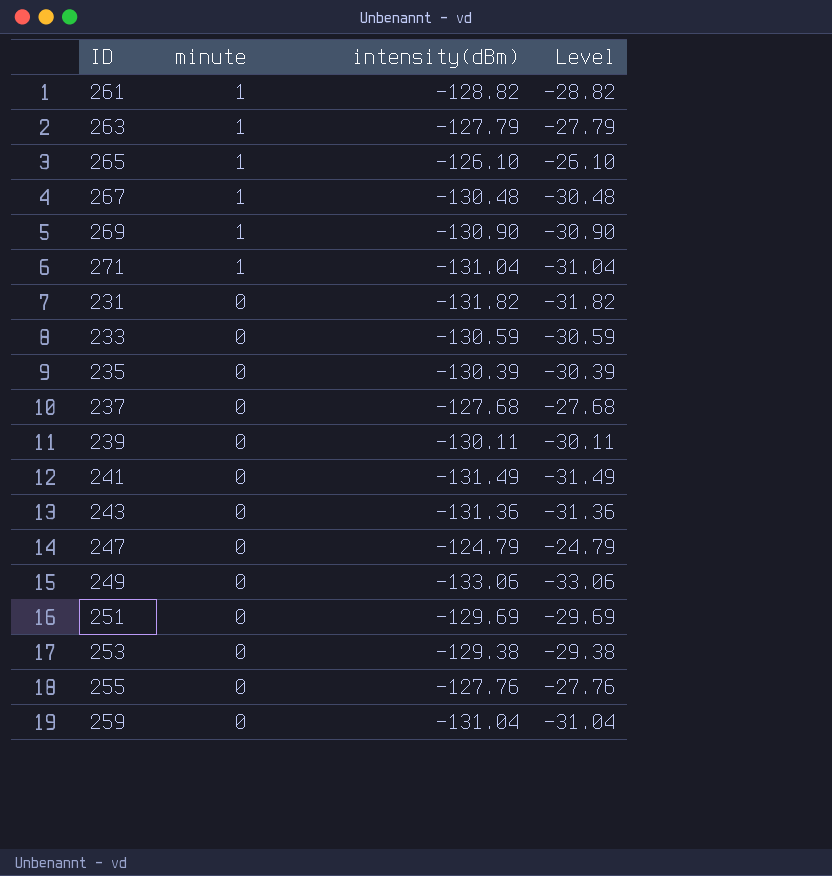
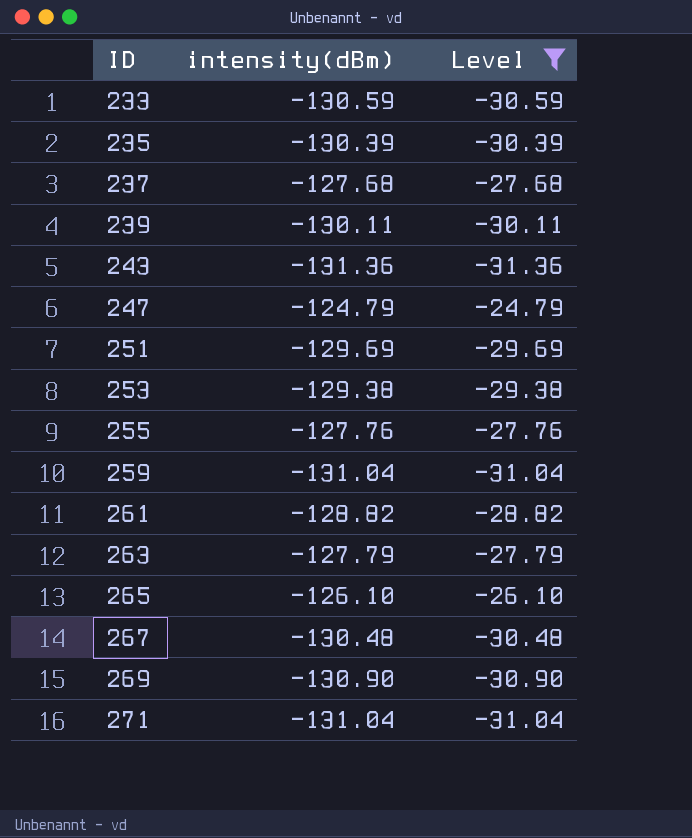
filter: none -> Level >= -31.36
row order: minute descending -> ID ascending
column minute | position: 2 -> none

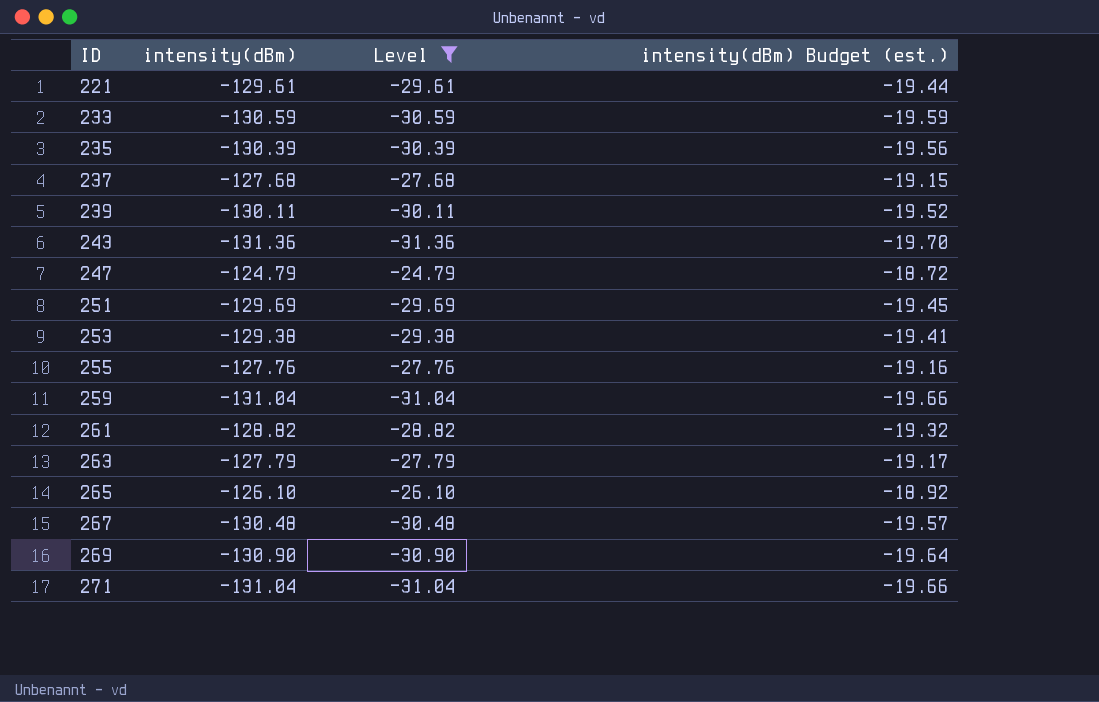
column intensity(dBm) Budget (est.) | formula: none -> [intensity(dBm)] * 0.15
row 221: none -> -129.61 | -29.61 | -19.44

